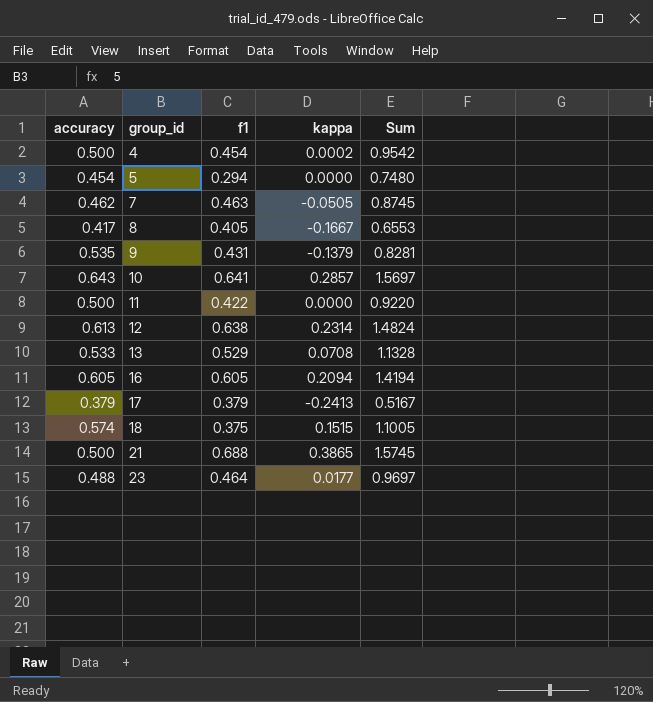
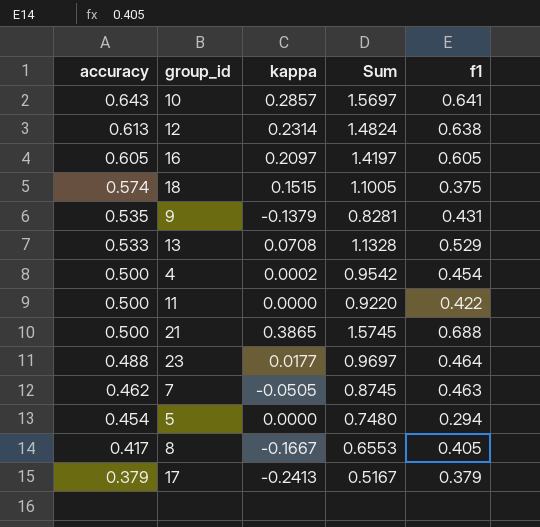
row order: group_id ascending -> accuracy descending
column f1 | position: 3 -> 5
16 | kappa: 0.2094 -> 0.2097
16 | Sum: 1.4194 -> 1.4197

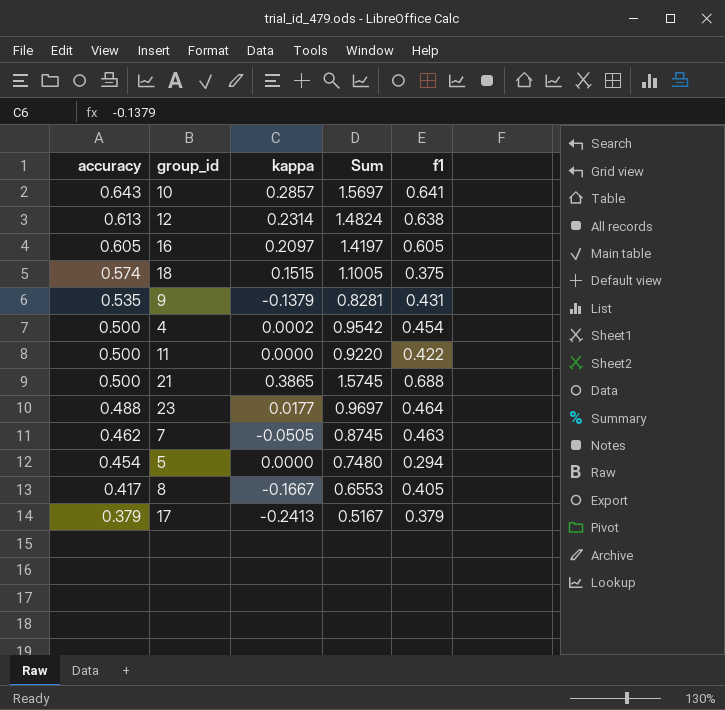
row 13: 0.533 | 0.0708 | 1.1328 | 0.529 -> none

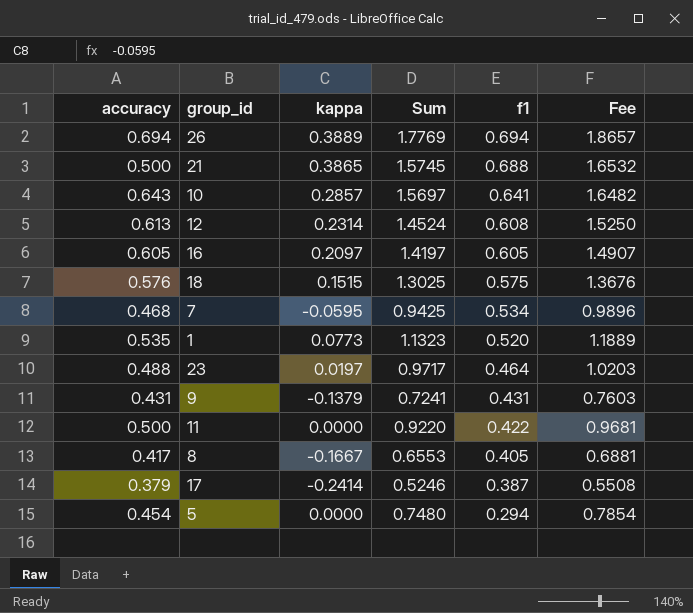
row order: accuracy descending -> f1 descending
column Fee | formula: none -> [Sum] * 1.05
row 4: 0.500 | 0.0002 | 0.9542 | 0.454 -> none
row 26: none -> 0.694 | 0.3889 | 1.7769 | 0.694 | 1.8657
12 | Sum: 1.4824 -> 1.4524
12 | f1: 0.638 -> 0.608
18 | accuracy: 0.574 -> 0.576
18 | Sum: 1.1005 -> 1.3025
18 | f1: 0.375 -> 0.575
7 | accuracy: 0.462 -> 0.468
7 | kappa: -0.0505 -> -0.0595
7 | Sum: 0.8745 -> 0.9425
7 | f1: 0.463 -> 0.534
row 1: none -> 0.535 | 0.0773 | 1.1323 | 0.520 | 1.1889
23 | kappa: 0.0177 -> 0.0197
23 | Sum: 0.9697 -> 0.9717
9 | accuracy: 0.535 -> 0.431
9 | Sum: 0.8281 -> 0.7241
17 | kappa: -0.2413 -> -0.2414
17 | Sum: 0.5167 -> 0.5246
17 | f1: 0.379 -> 0.387

